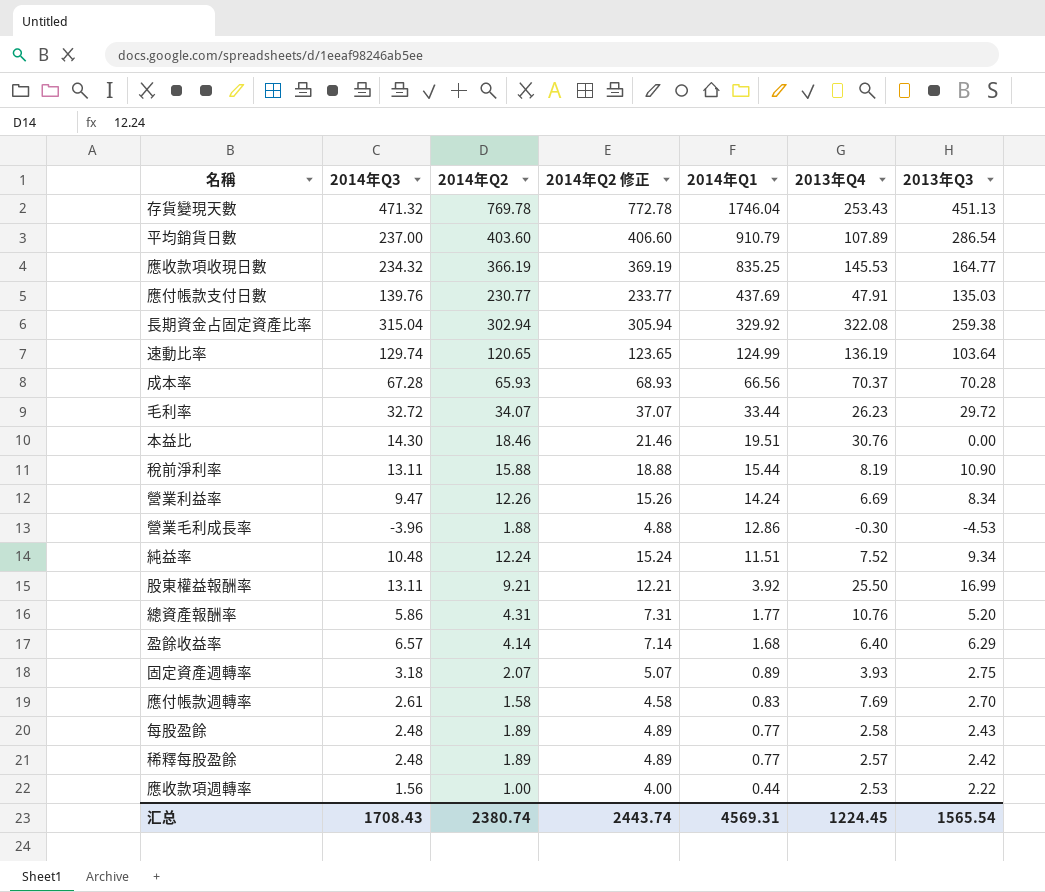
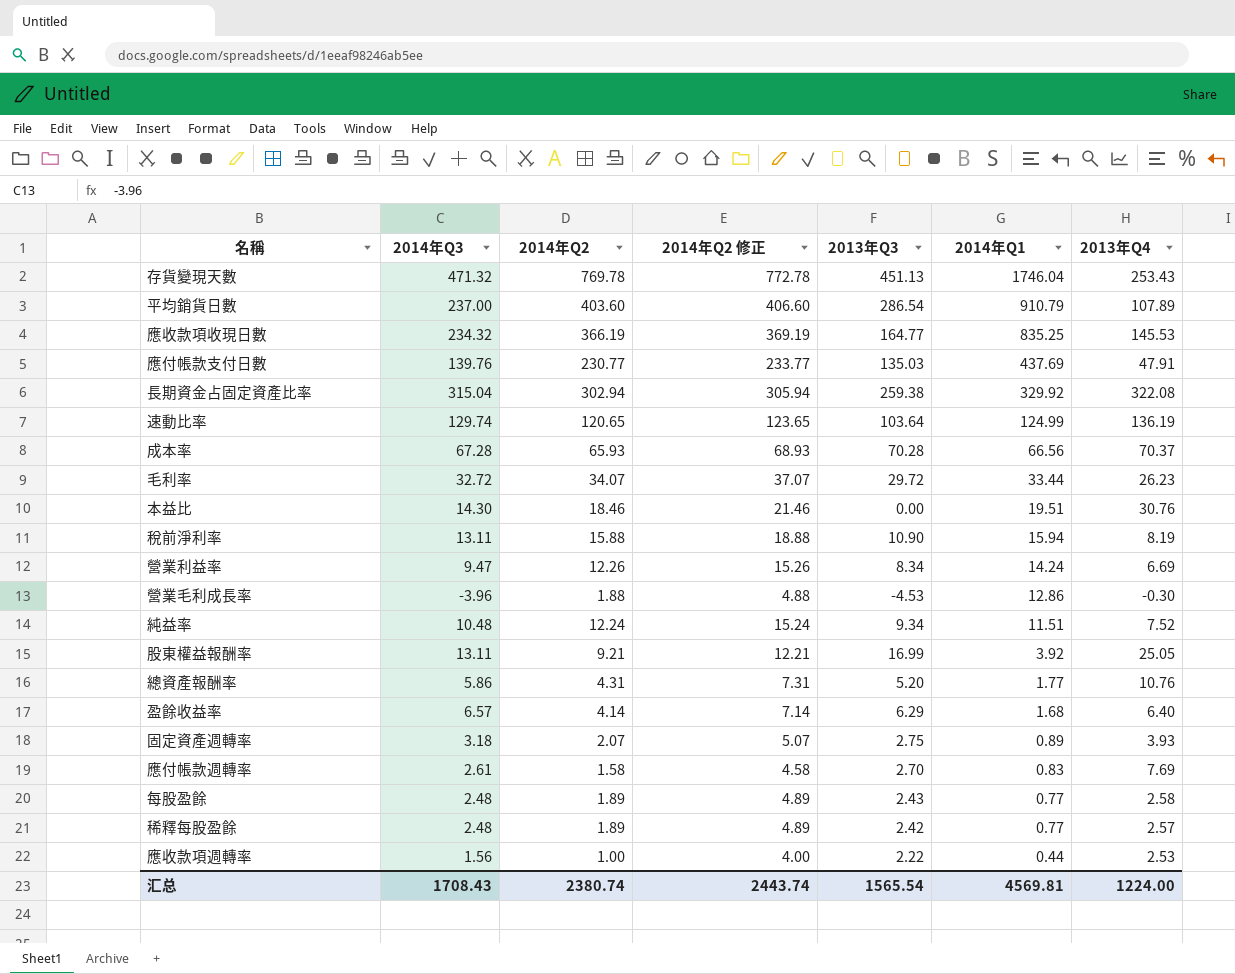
column 2013年Q3 | position: 7 -> 5
稅前淨利率 | 2014年Q1: 15.44 -> 15.94
股東權益報酬率 | 2013年Q4: 25.50 -> 25.05
汇总 | 2014年Q1: 4569.31 -> 4569.81
汇总 | 2013年Q4: 1224.45 -> 1224.00

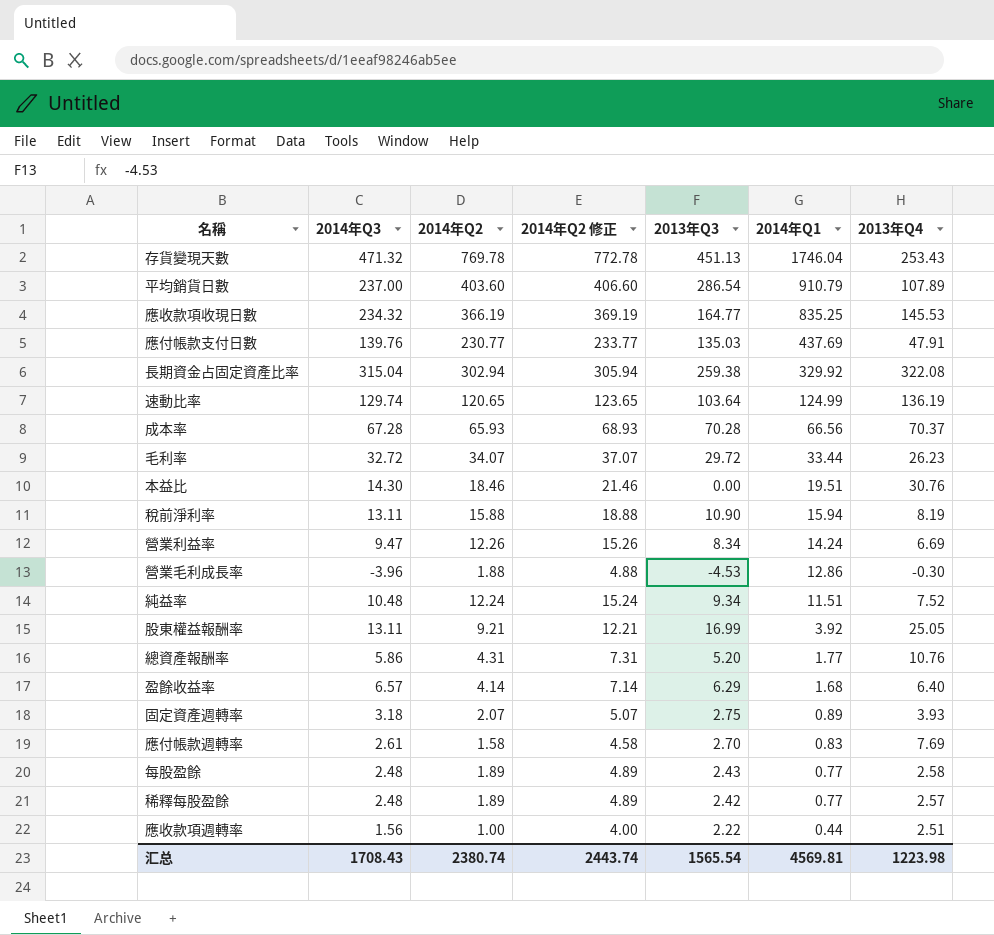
應收款項週轉率 | 2013年Q4: 2.53 -> 2.51
汇总 | 2013年Q4: 1224.00 -> 1223.98

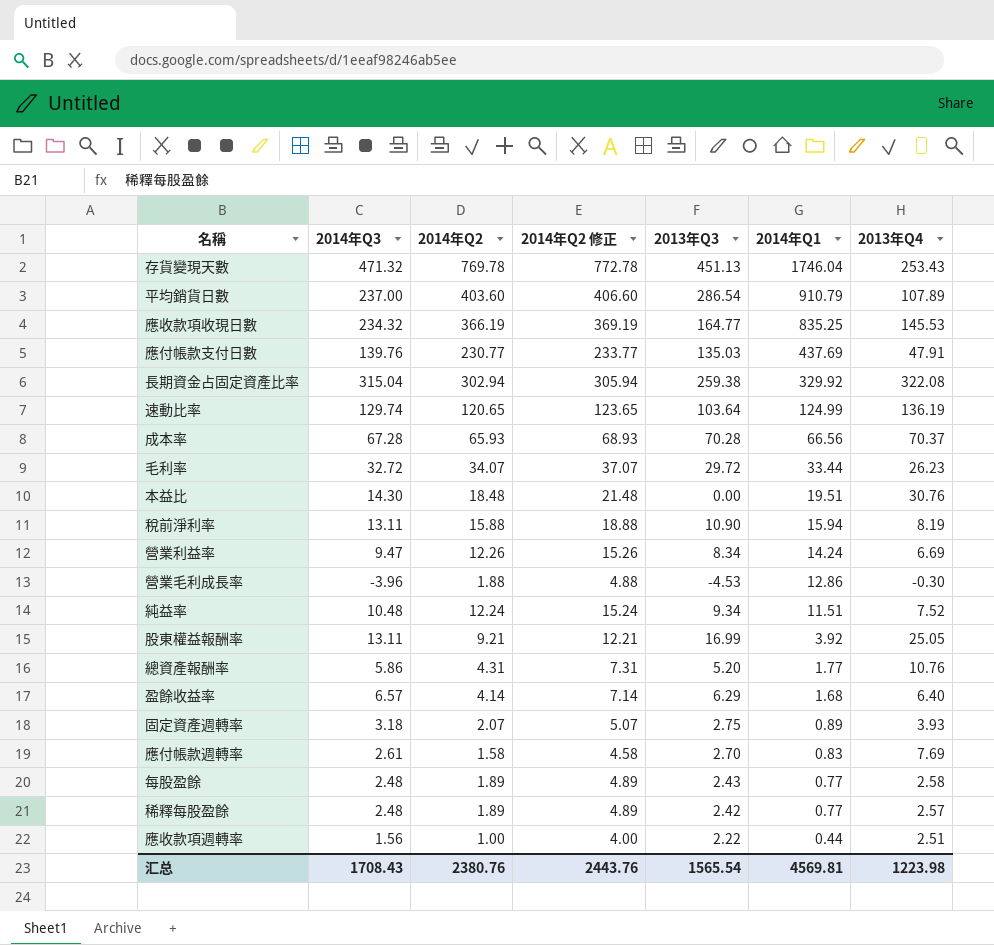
本益比 | 2014年Q2: 18.46 -> 18.48
本益比 | 2014年Q2 修正: 21.46 -> 21.48
汇总 | 2014年Q2: 2380.74 -> 2380.76
汇总 | 2014年Q2 修正: 2443.74 -> 2443.76

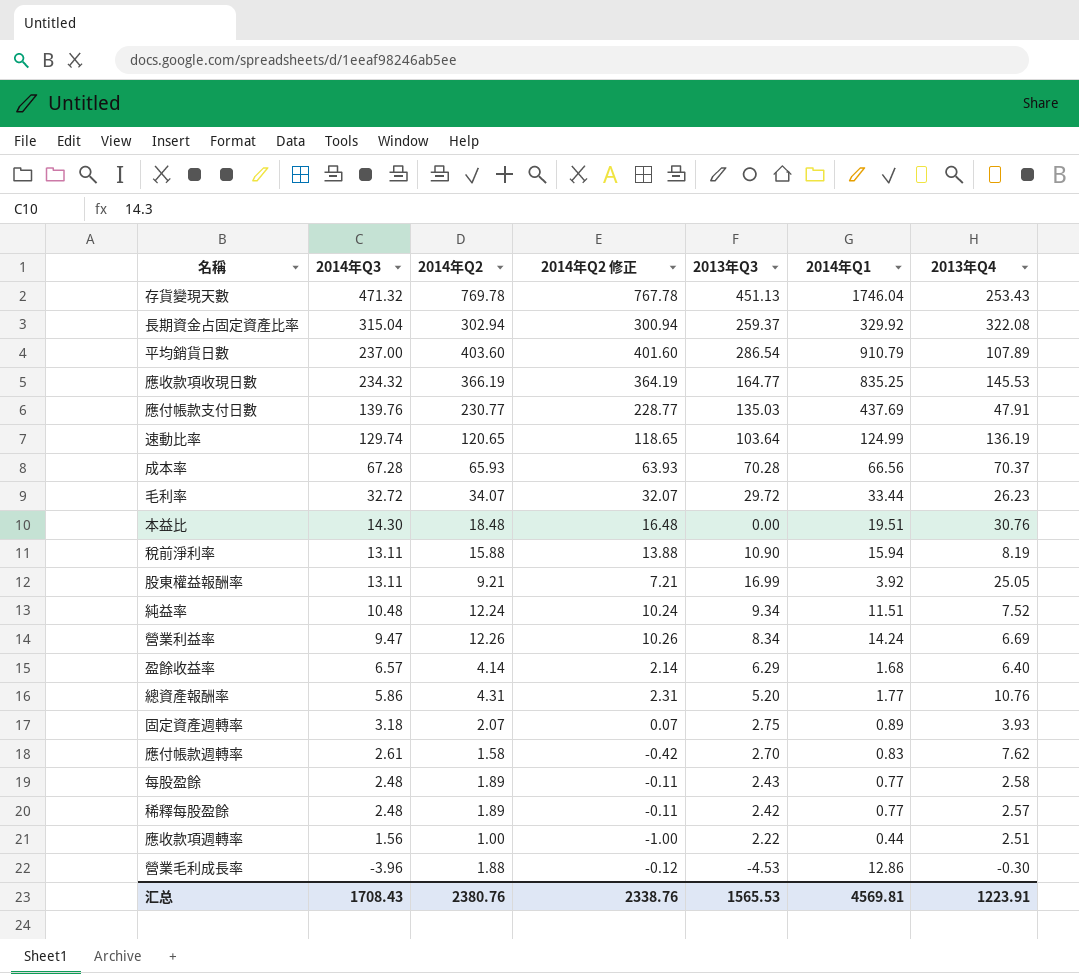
row order: 2014年Q1 descending -> 2014年Q3 descending
column 2014年Q2 修正 | formula: [2014年Q2] + 3 -> [2014年Q2] - 2
長期資金占固定資產比率 | 2013年Q3: 259.38 -> 259.37
應付帳款週轉率 | 2013年Q4: 7.69 -> 7.62
汇总 | 2014年Q2 修正: 2443.76 -> 2338.76
汇总 | 2013年Q3: 1565.54 -> 1565.53
汇总 | 2013年Q4: 1223.98 -> 1223.91

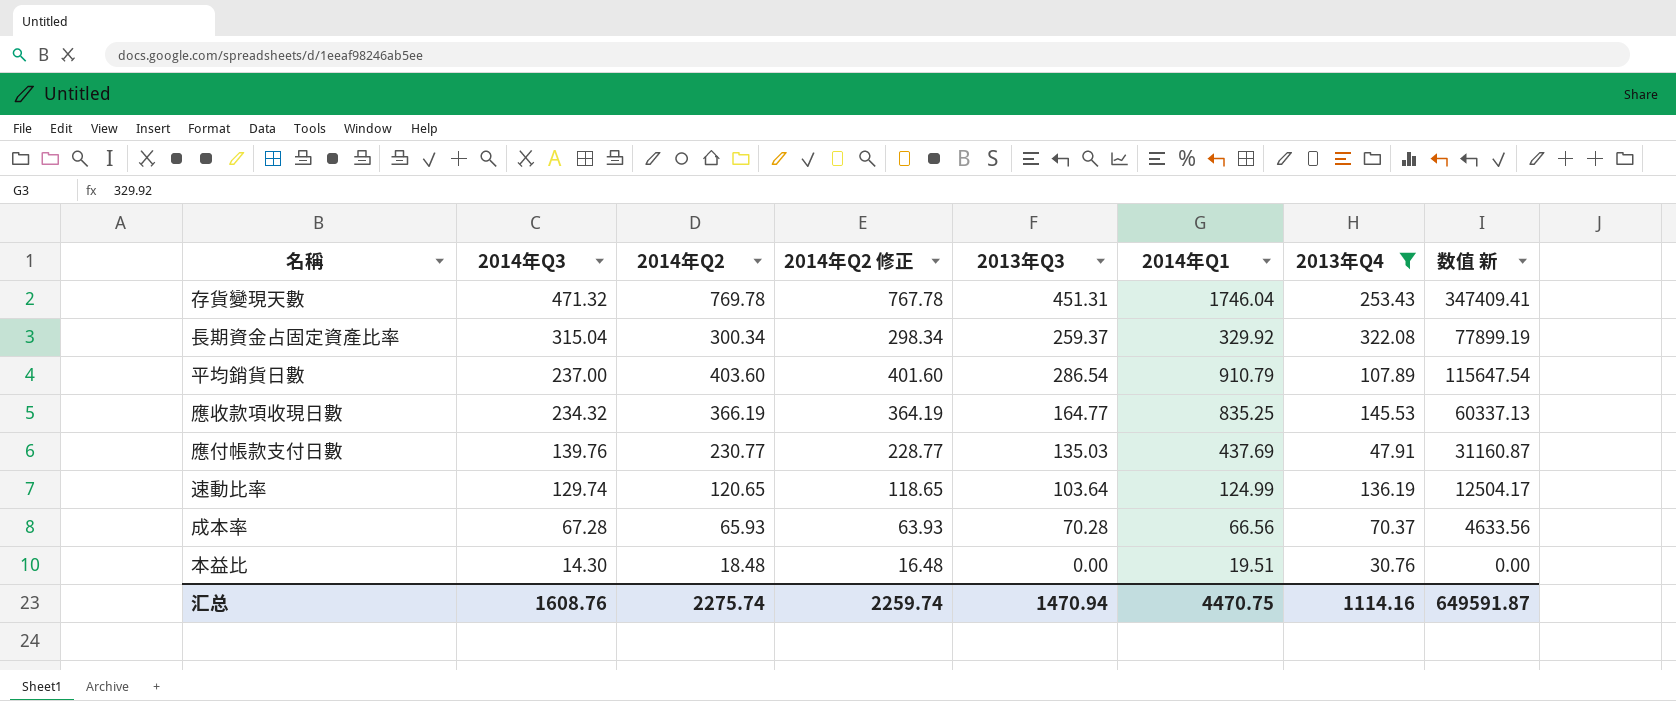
filter: none -> 2013年Q4 >= 30.76
column 数值 新 | formula: none -> [2014年Q2] * [2013年Q3]
存貨變現天數 | 2013年Q3: 451.13 -> 451.31
長期資金占固定資產比率 | 2014年Q2: 302.94 -> 300.34
長期資金占固定資產比率 | 2014年Q2 修正: 300.94 -> 298.34
汇总 | 2014年Q3: 1708.43 -> 1608.76
汇总 | 2014年Q2: 2380.76 -> 2275.74
汇总 | 2014年Q2 修正: 2338.76 -> 2259.74
汇总 | 2013年Q3: 1565.53 -> 1470.94
汇总 | 2014年Q1: 4569.81 -> 4470.75
汇总 | 2013年Q4: 1223.91 -> 1114.16

